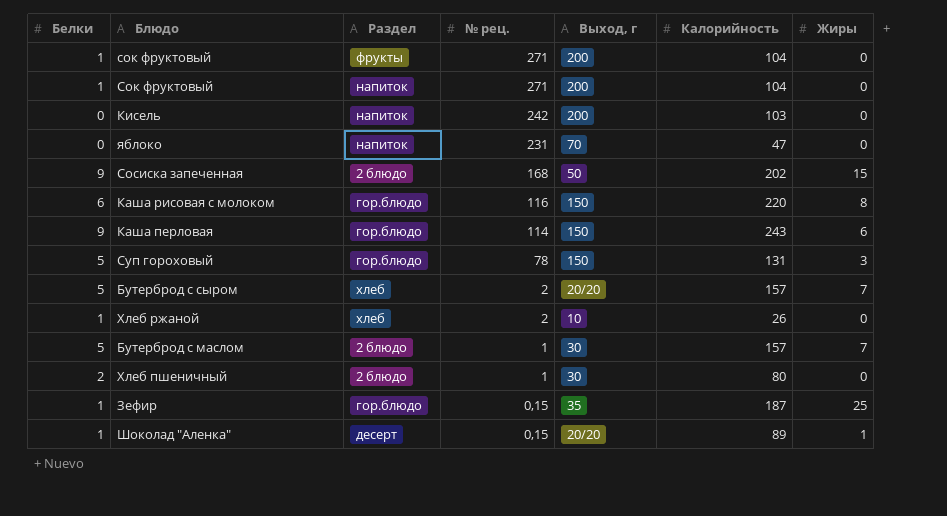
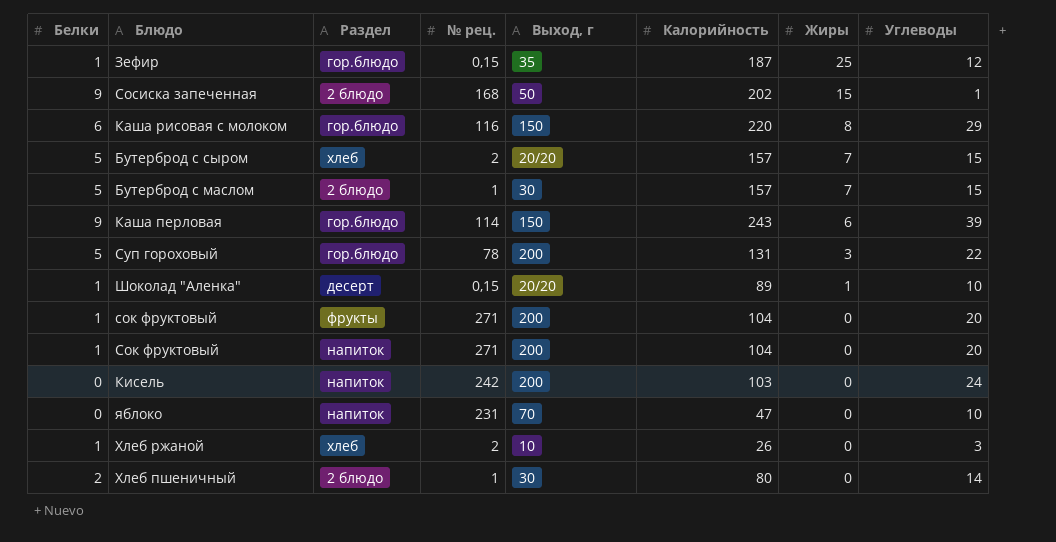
row order: № рец. descending -> Жиры descending
column Углеводы | position: none -> 8
Суп гороховый | Выход, г: 150 -> 200

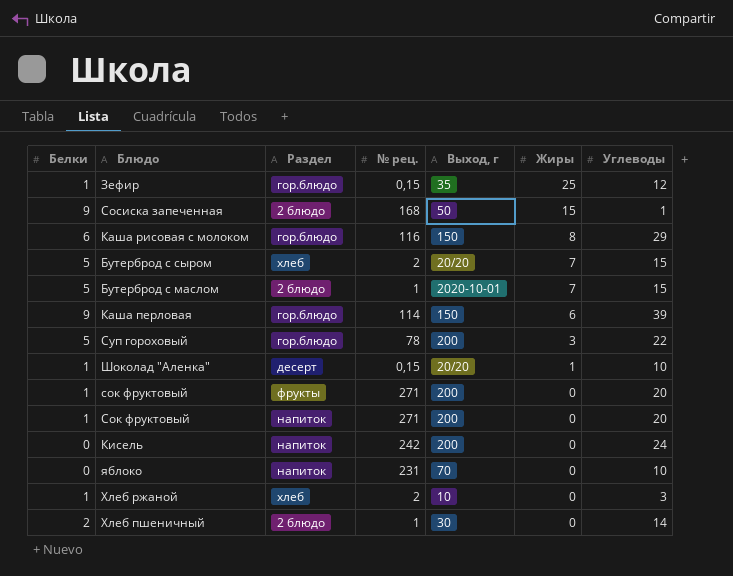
column Калорийность | position: 6 -> none
Бутерброд с маслом | Выход, г: 30 -> 2020-10-01

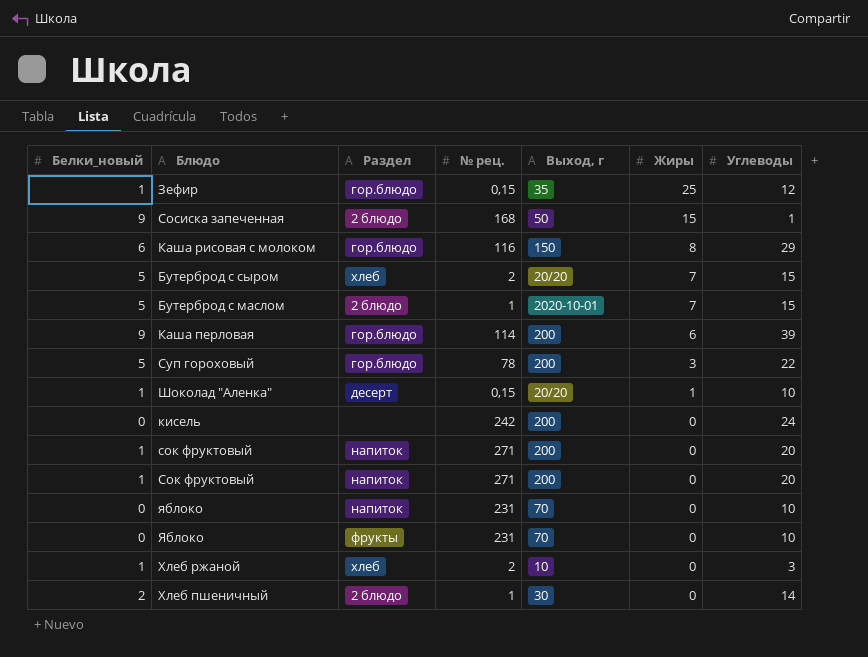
column name: Белки -> Белки_новый
row Кисель: 0 | напиток | 242 | 200 | 0 | 24 -> none
Каша перловая | Выход, г: 150 -> 200
row кисель: none -> 0 | none | 242 | 200 | 0 | 24
сок фруктовый | Раздел: фрукты -> напиток
row Яблоко: none -> 0 | фрукты | 231 | 70 | 0 | 10

